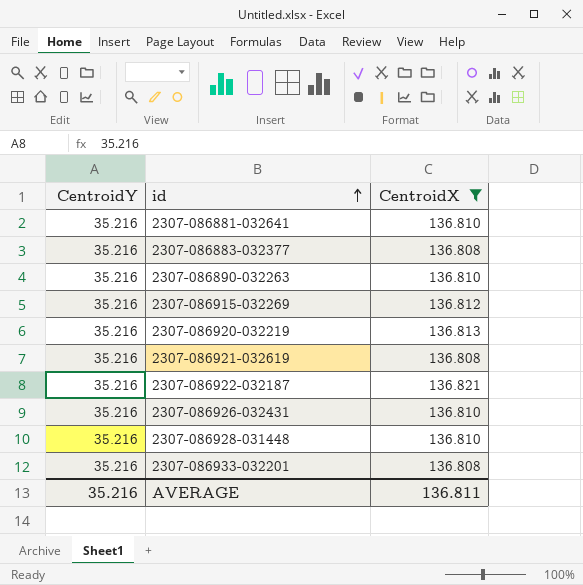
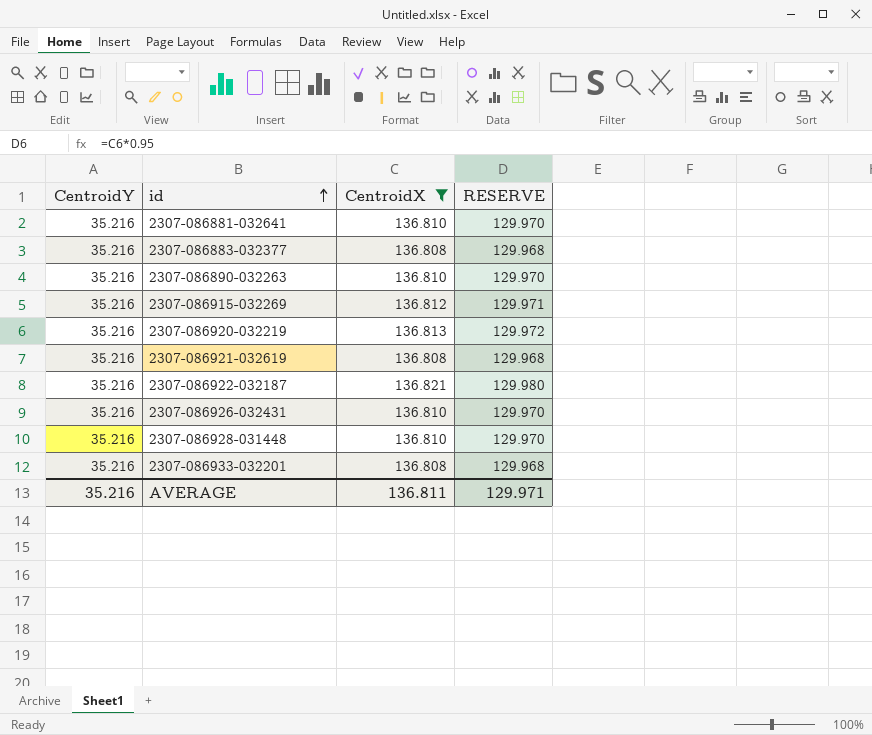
column RESERVE | formula: none -> [CentroidX] * 0.95

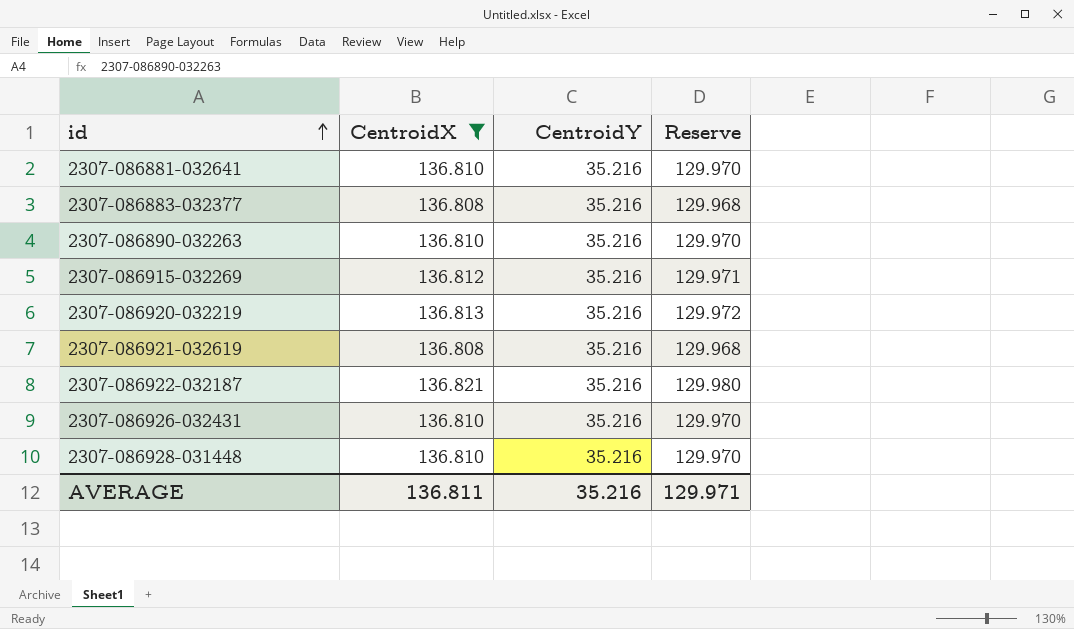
column CentroidY | position: 1 -> 3
column name: RESERVE -> Reserve
row 2307-086933-032201: 35.216 | 136.808 | 129.968 -> none

